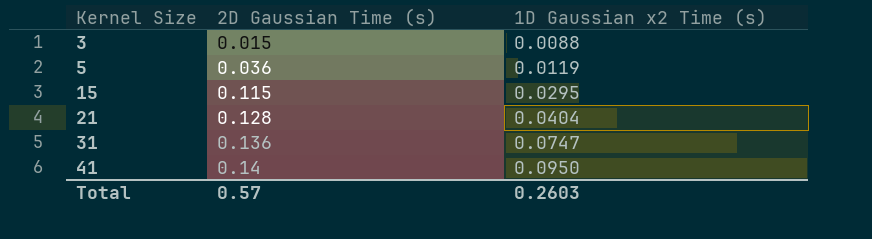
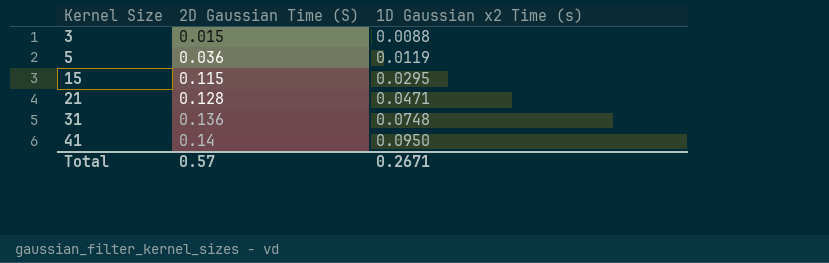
column name: 2D Gaussian Time (s) -> 2D Gaussian Time (S)
21 | 1D Gaussian x2 Time (s): 0.0404 -> 0.0471
31 | 1D Gaussian x2 Time (s): 0.0747 -> 0.0748
Total | 1D Gaussian x2 Time (s): 0.2603 -> 0.2671

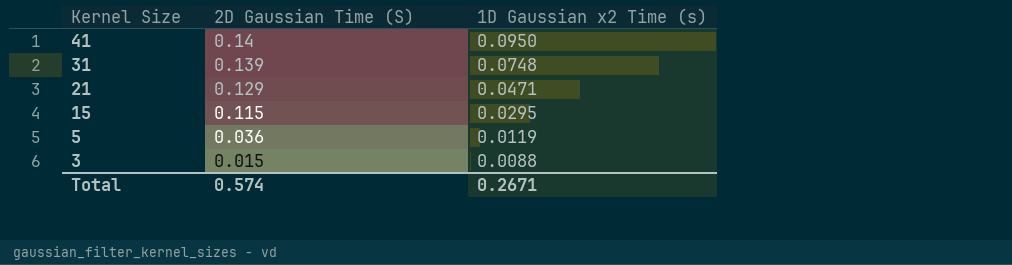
row order: Kernel Size ascending -> Kernel Size descending
31 | 2D Gaussian Time (S): 0.136 -> 0.139
21 | 2D Gaussian Time (S): 0.128 -> 0.129
Total | 2D Gaussian Time (S): 0.57 -> 0.574

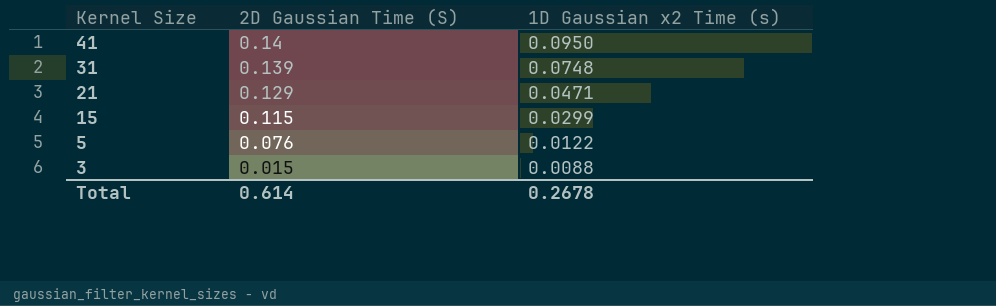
15 | 1D Gaussian x2 Time (s): 0.0295 -> 0.0299
5 | 2D Gaussian Time (S): 0.036 -> 0.076
5 | 1D Gaussian x2 Time (s): 0.0119 -> 0.0122
Total | 2D Gaussian Time (S): 0.574 -> 0.614
Total | 1D Gaussian x2 Time (s): 0.2671 -> 0.2678

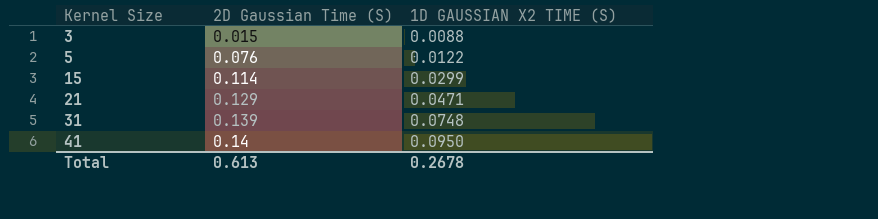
row order: Kernel Size descending -> Kernel Size ascending
column name: 1D Gaussian x2 Time (s) -> 1D GAUSSIAN X2 TIME (S)
15 | 2D Gaussian Time (S): 0.115 -> 0.114
Total | 2D Gaussian Time (S): 0.614 -> 0.613

